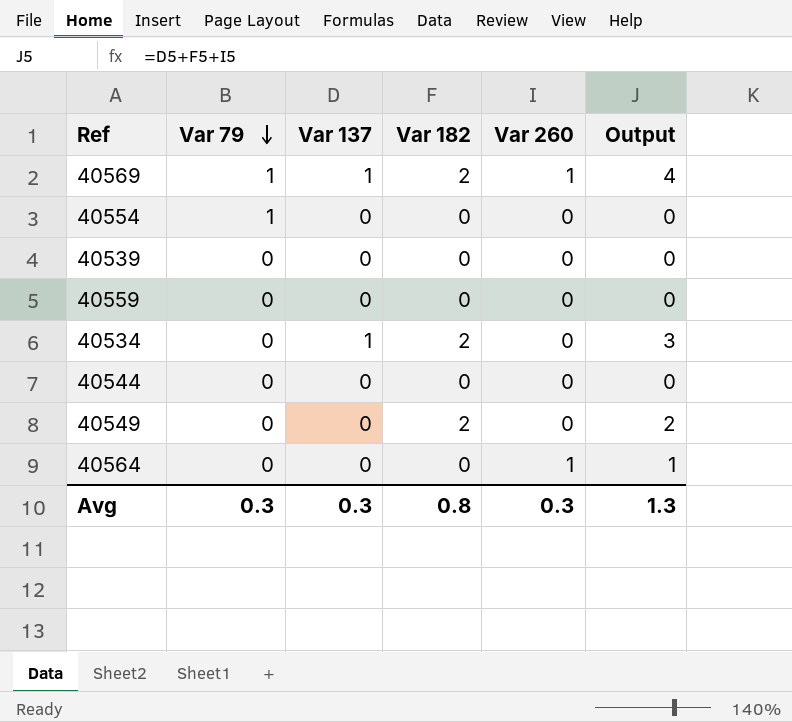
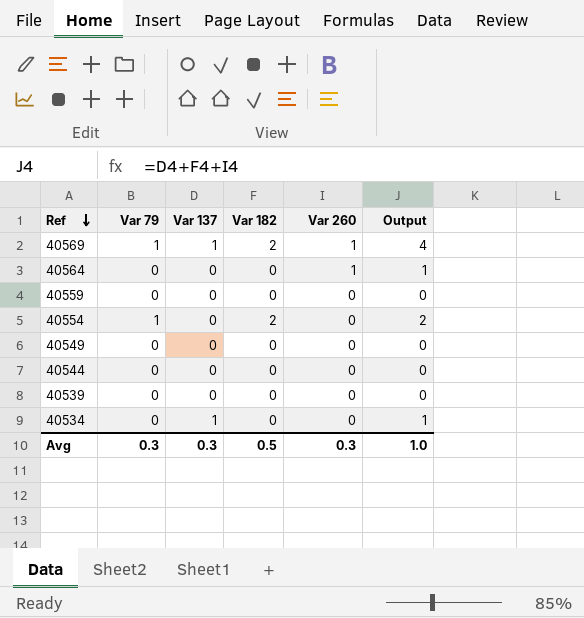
row order: Var 79 descending -> Ref descending
40554 | Var 182: 0 -> 2
40554 | Output: 0 -> 2
40549 | Var 182: 2 -> 0
40549 | Output: 2 -> 0
40534 | Var 182: 2 -> 0
40534 | Output: 3 -> 1
Avg | Var 182: 0.8 -> 0.5
Avg | Output: 1.3 -> 1.0

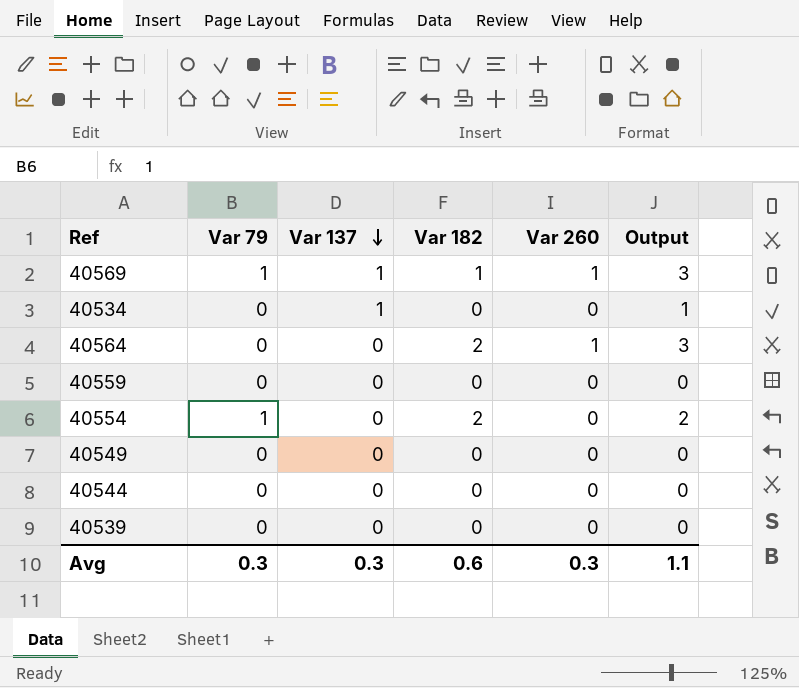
row order: Ref descending -> Var 137 descending
40569 | Var 182: 2 -> 1
40569 | Output: 4 -> 3
40564 | Var 182: 0 -> 2
40564 | Output: 1 -> 3
Avg | Var 182: 0.5 -> 0.6
Avg | Output: 1.0 -> 1.1

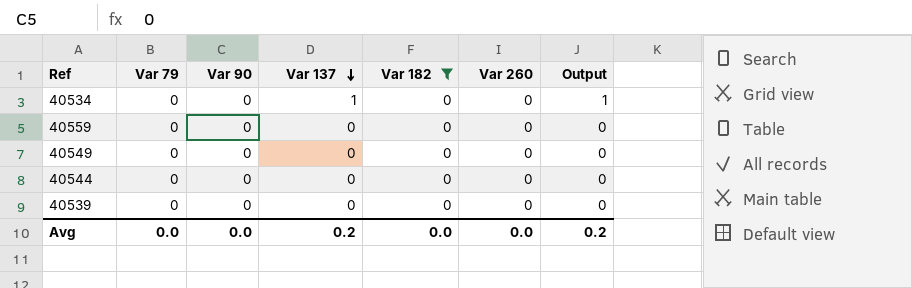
filter: none -> Var 182 = 0
column Var 90 | position: none -> 3
Avg | Var 79: 0.3 -> 0.0
Avg | Var 137: 0.3 -> 0.2
Avg | Var 182: 0.6 -> 0.0
Avg | Var 260: 0.3 -> 0.0
Avg | Output: 1.1 -> 0.2

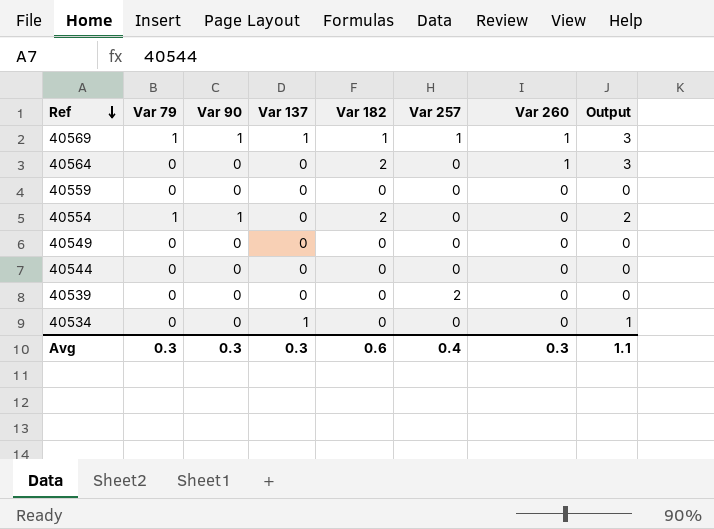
filter: Var 182 = 0 -> none
row order: Var 137 descending -> Ref descending
column Var 257 | position: none -> 6
Avg | Var 79: 0.0 -> 0.3
Avg | Var 90: 0.0 -> 0.3
Avg | Var 137: 0.2 -> 0.3
Avg | Var 182: 0.0 -> 0.6
Avg | Var 260: 0.0 -> 0.3
Avg | Output: 0.2 -> 1.1

